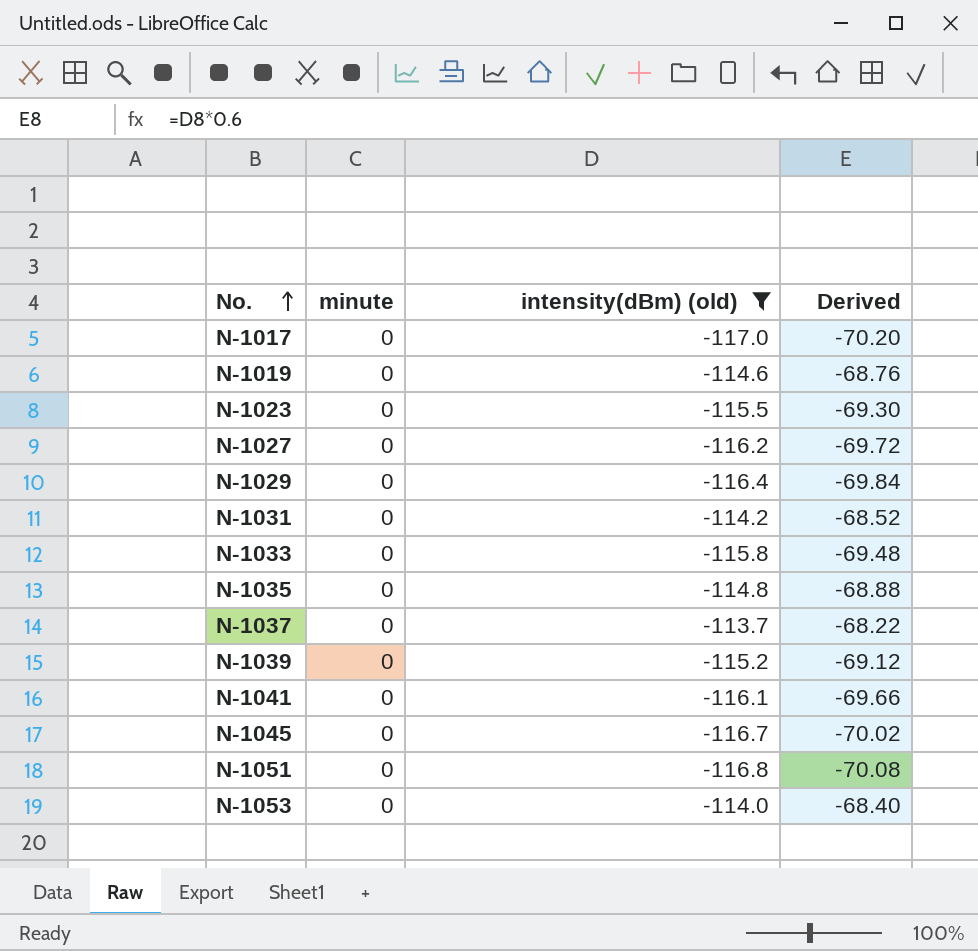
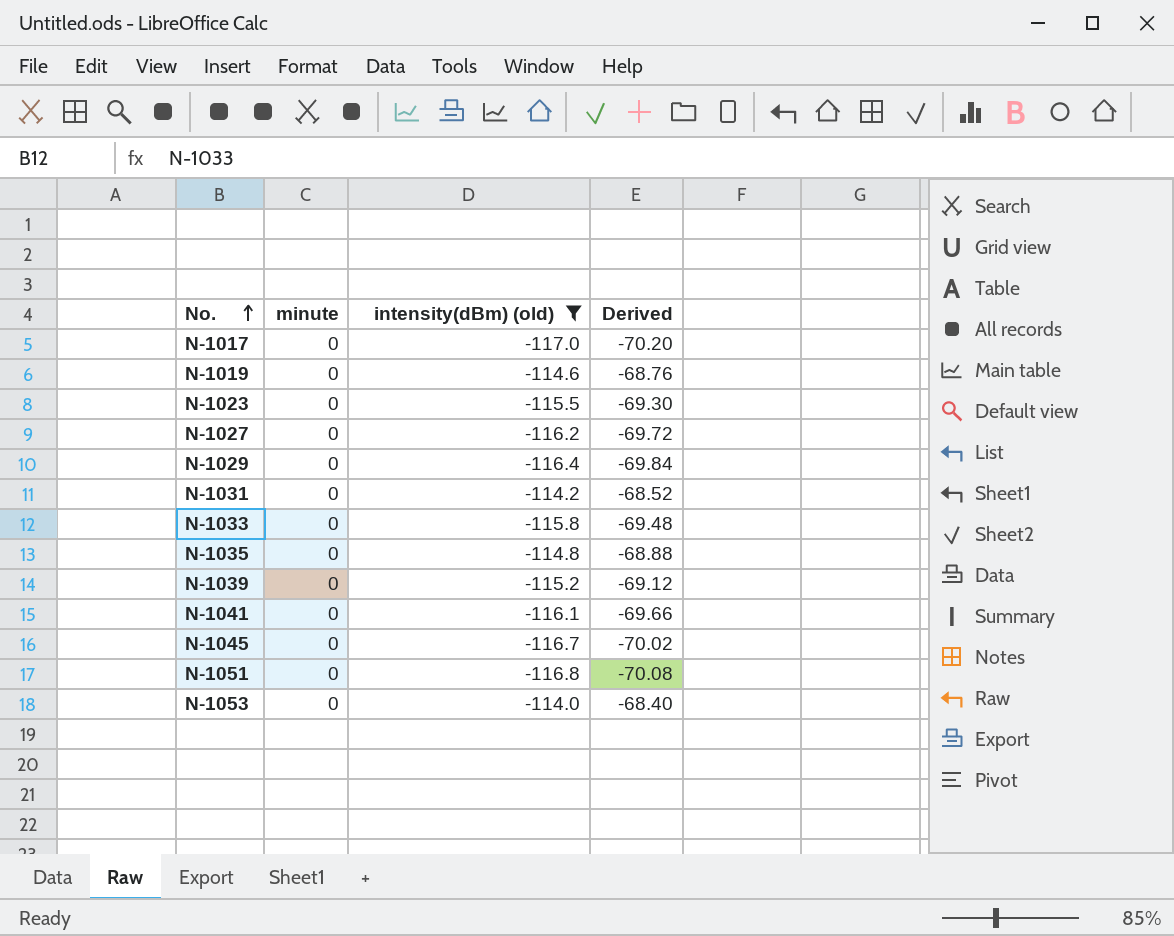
row N-1037: 0 | -113.7 | -68.22 -> none

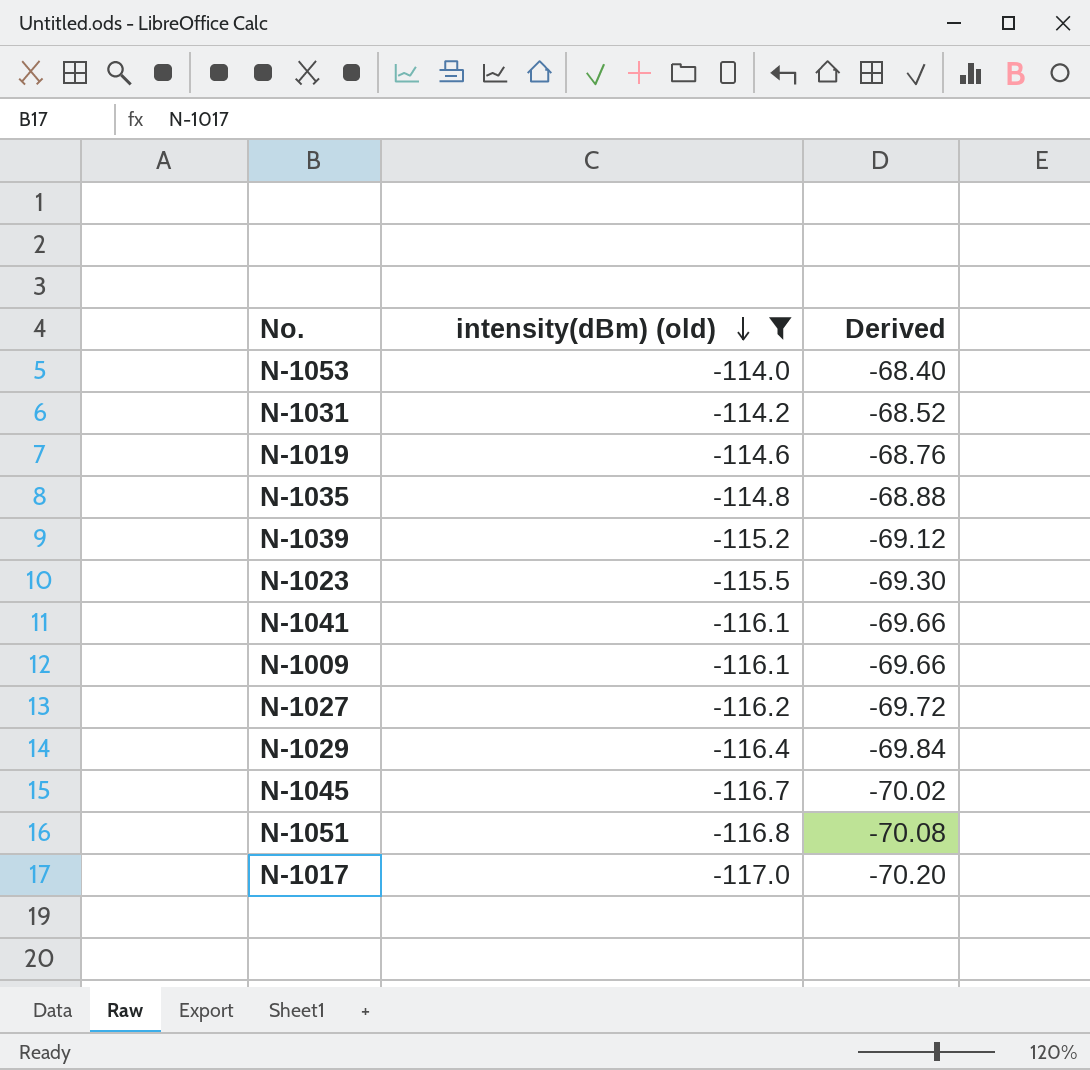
row order: No. ascending -> intensity(dBm) (old) descending
column minute | position: 2 -> none
row N-1033: 0 | -115.8 | -69.48 -> none
row N-1009: none -> -116.1 | -69.66

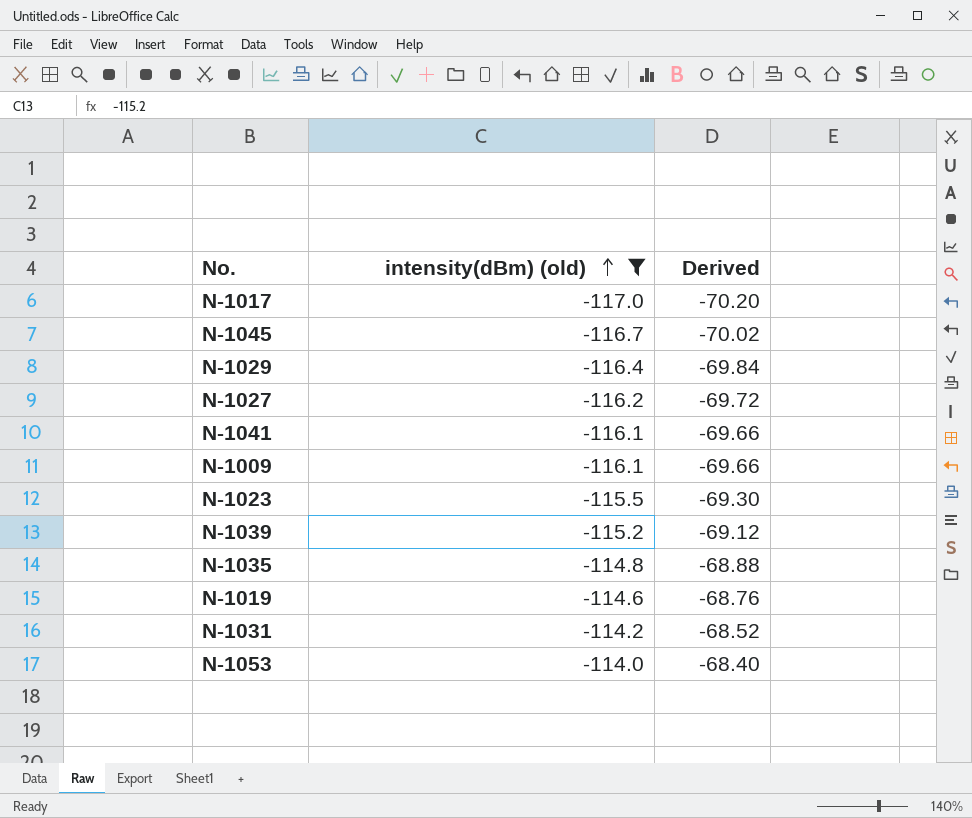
row order: intensity(dBm) (old) descending -> intensity(dBm) (old) ascending
row N-1051: -116.8 | -70.08 -> none

